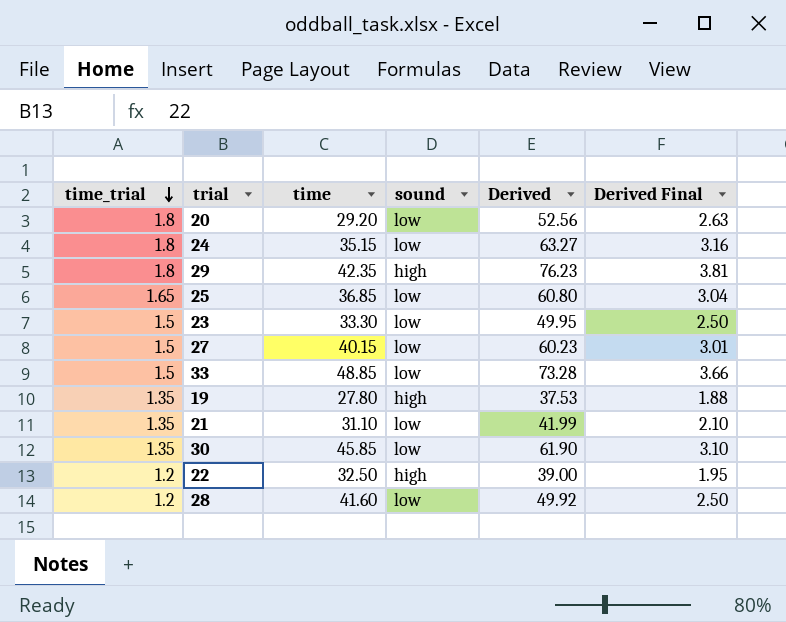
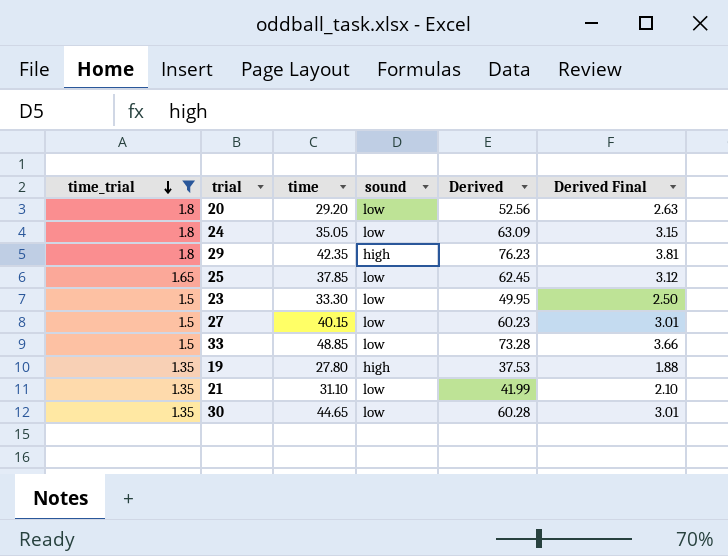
filter: none -> time_trial != 1.2
24 | time: 35.15 -> 35.05
24 | Derived: 63.27 -> 63.09
24 | Derived Final: 3.16 -> 3.15
25 | time: 36.85 -> 37.85
25 | Derived: 60.80 -> 62.45
25 | Derived Final: 3.04 -> 3.12
30 | time: 45.85 -> 44.65
30 | Derived: 61.90 -> 60.28
30 | Derived Final: 3.10 -> 3.01

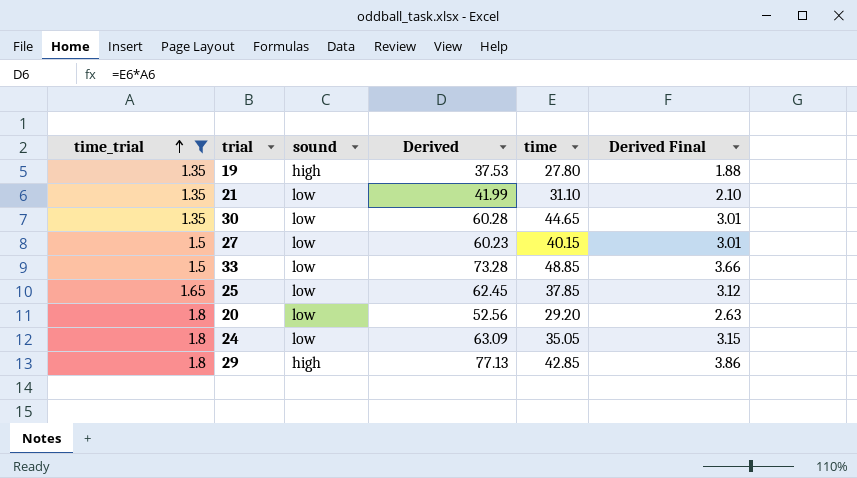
row order: time_trial descending -> time_trial ascending
column time | position: 3 -> 5
row 23: 1.5 | 33.30 | low | 49.95 | 2.50 -> none
29 | Derived: 76.23 -> 77.13
29 | time: 42.35 -> 42.85
29 | Derived Final: 3.81 -> 3.86

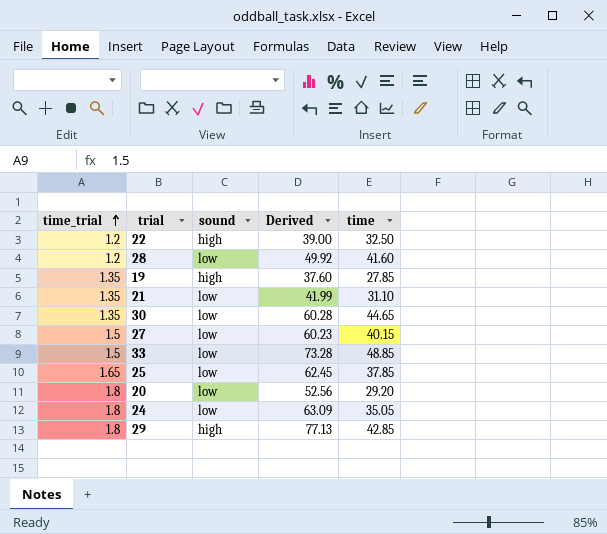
filter: time_trial != 1.2 -> none
column Derived Final | formula: [Derived] * 0.05 -> none
19 | Derived: 37.53 -> 37.60
19 | time: 27.80 -> 27.85

